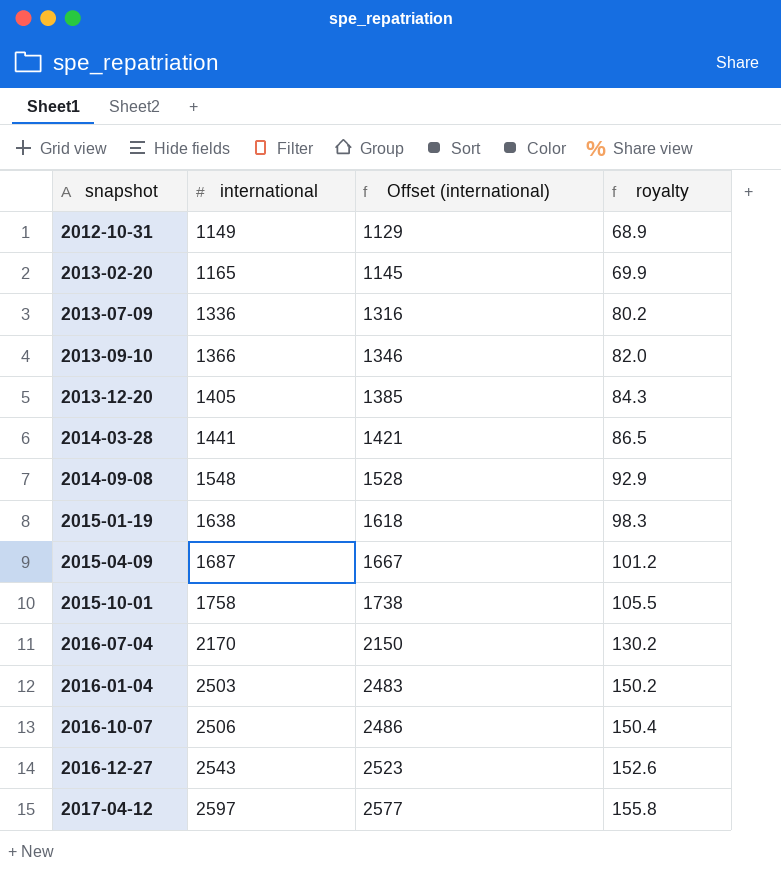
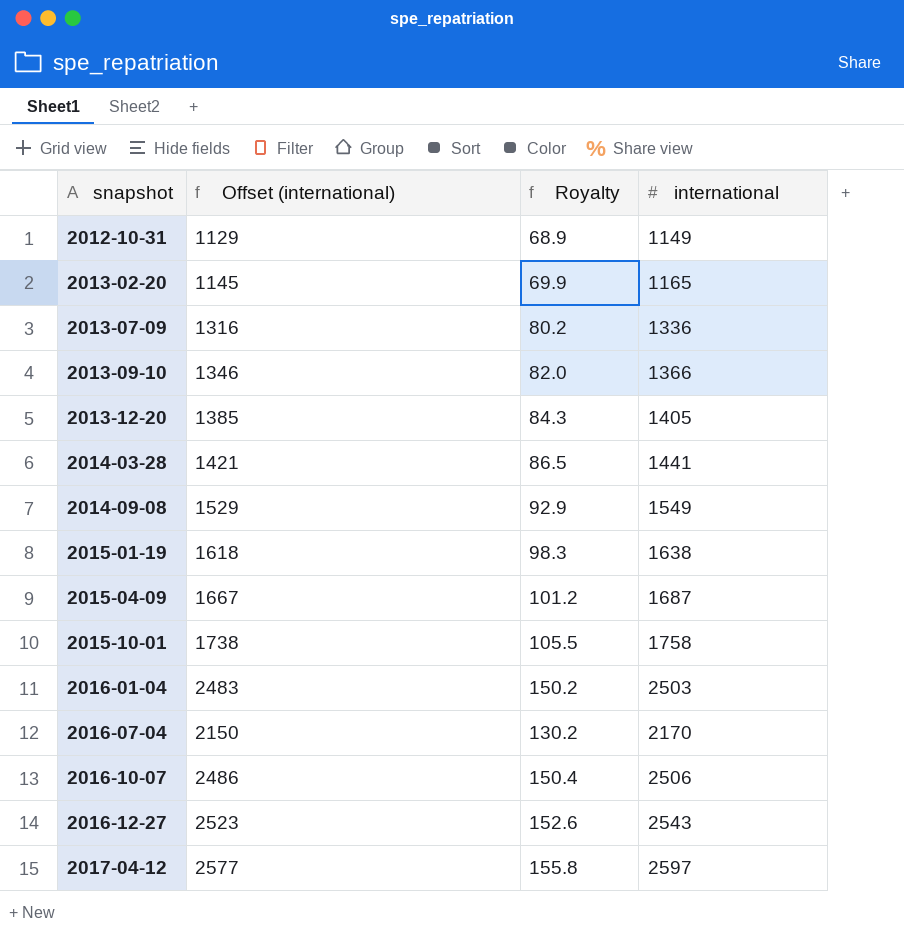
row order: international ascending -> snapshot ascending
column name: royalty -> Royalty
column international | position: 2 -> 4
2014-09-08 | Offset (international): 1528 -> 1529
2014-09-08 | international: 1548 -> 1549

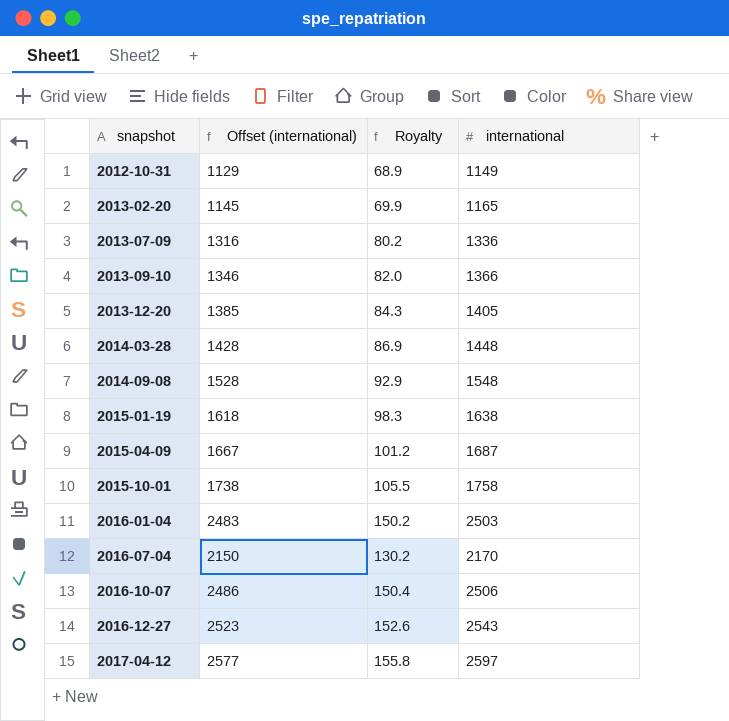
2014-03-28 | Offset (international): 1421 -> 1428
2014-03-28 | Royalty: 86.5 -> 86.9
2014-03-28 | international: 1441 -> 1448
2014-09-08 | Offset (international): 1529 -> 1528
2014-09-08 | international: 1549 -> 1548

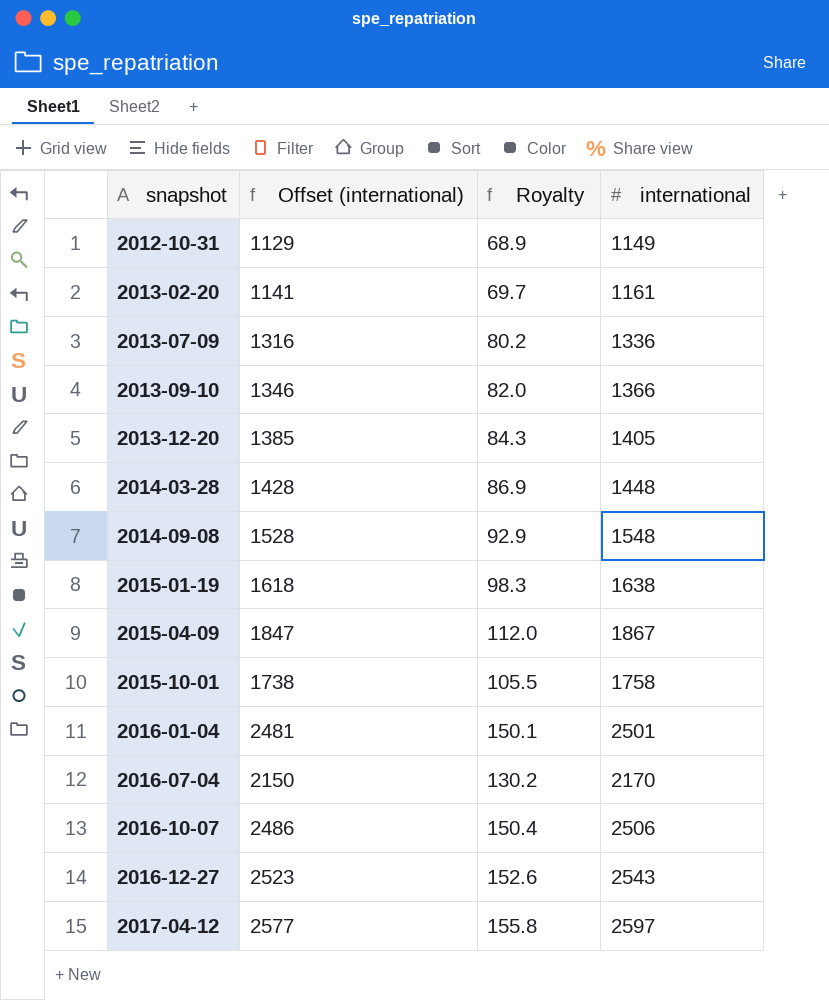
2013-02-20 | Offset (international): 1145 -> 1141
2013-02-20 | Royalty: 69.9 -> 69.7
2013-02-20 | international: 1165 -> 1161
2015-04-09 | Offset (international): 1667 -> 1847
2015-04-09 | Royalty: 101.2 -> 112.0
2015-04-09 | international: 1687 -> 1867
2016-01-04 | Offset (international): 2483 -> 2481
2016-01-04 | Royalty: 150.2 -> 150.1
2016-01-04 | international: 2503 -> 2501

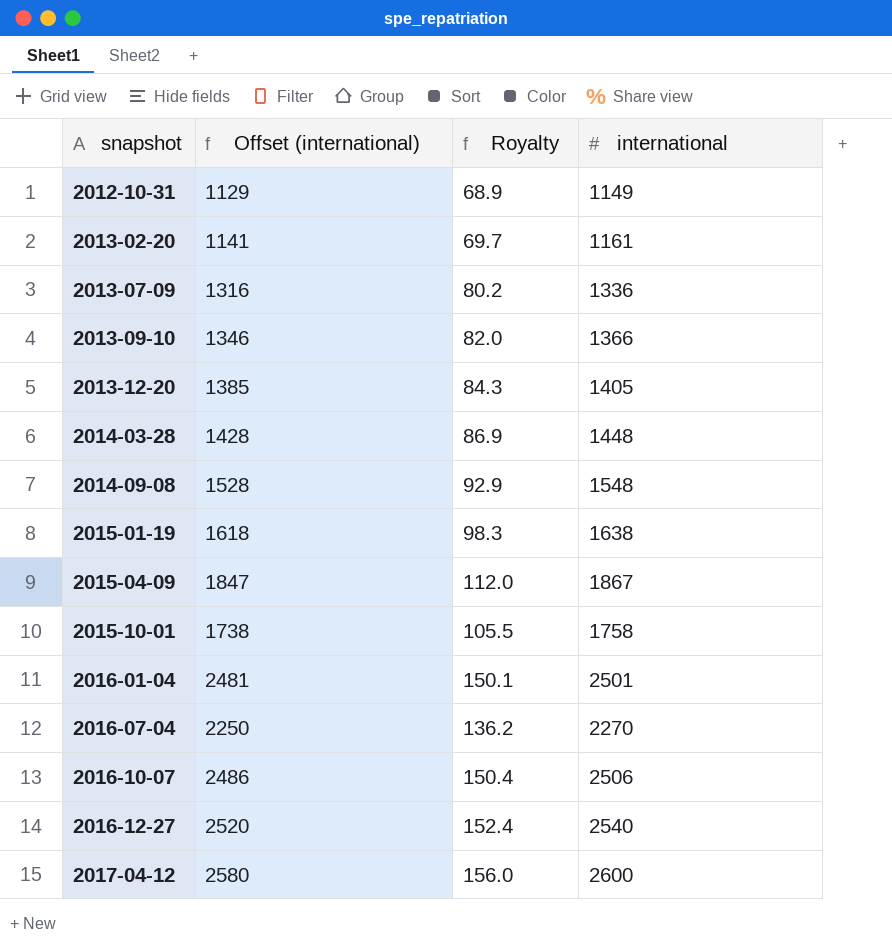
2016-07-04 | Offset (international): 2150 -> 2250
2016-07-04 | Royalty: 130.2 -> 136.2
2016-07-04 | international: 2170 -> 2270
2016-12-27 | Offset (international): 2523 -> 2520
2016-12-27 | Royalty: 152.6 -> 152.4
2016-12-27 | international: 2543 -> 2540
2017-04-12 | Offset (international): 2577 -> 2580
2017-04-12 | Royalty: 155.8 -> 156.0
2017-04-12 | international: 2597 -> 2600

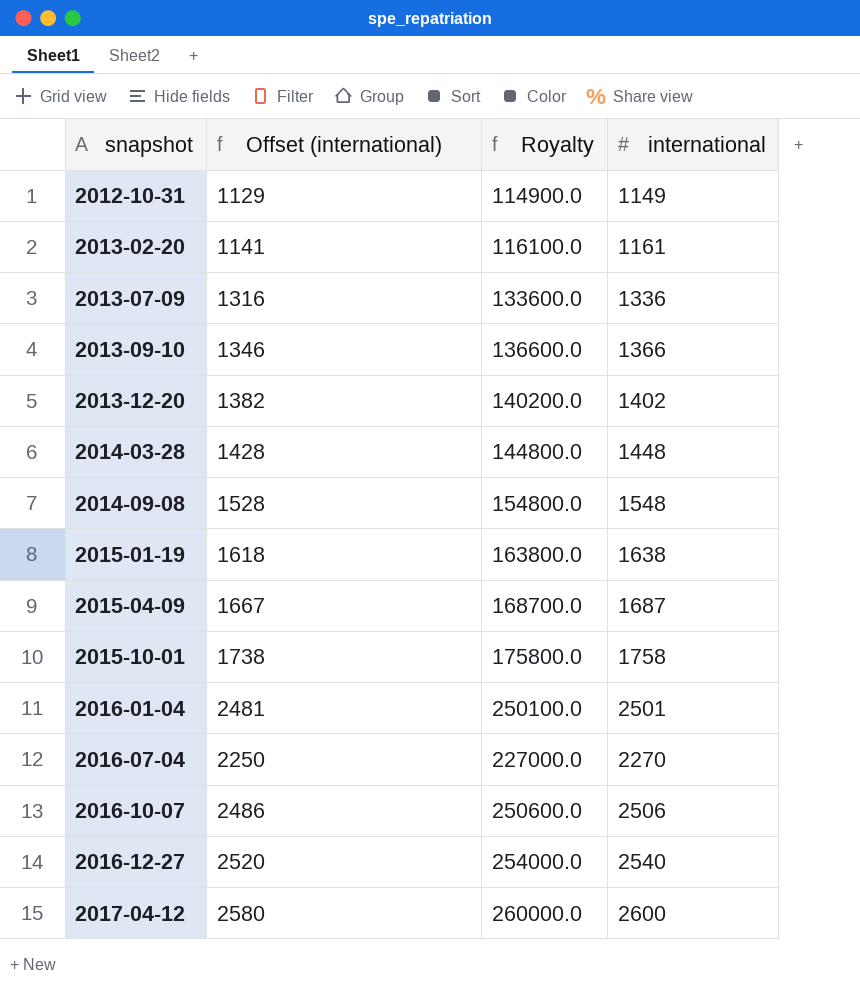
column Royalty | formula: [international] * 0.06 -> [international] * 100
2013-12-20 | Offset (international): 1385 -> 1382
2013-12-20 | international: 1405 -> 1402
2015-04-09 | Offset (international): 1847 -> 1667
2015-04-09 | international: 1867 -> 1687

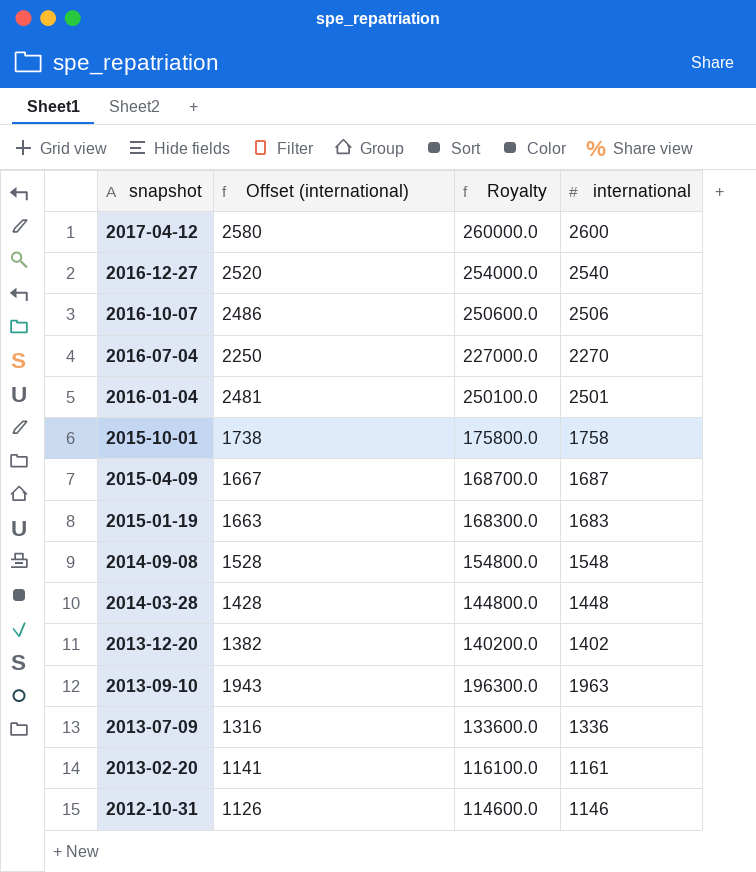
row order: snapshot ascending -> snapshot descending
2015-01-19 | Offset (international): 1618 -> 1663
2015-01-19 | Royalty: 163800.0 -> 168300.0
2015-01-19 | international: 1638 -> 1683
2013-09-10 | Offset (international): 1346 -> 1943
2013-09-10 | Royalty: 136600.0 -> 196300.0
2013-09-10 | international: 1366 -> 1963
2012-10-31 | Offset (international): 1129 -> 1126
2012-10-31 | Royalty: 114900.0 -> 114600.0
2012-10-31 | international: 1149 -> 1146

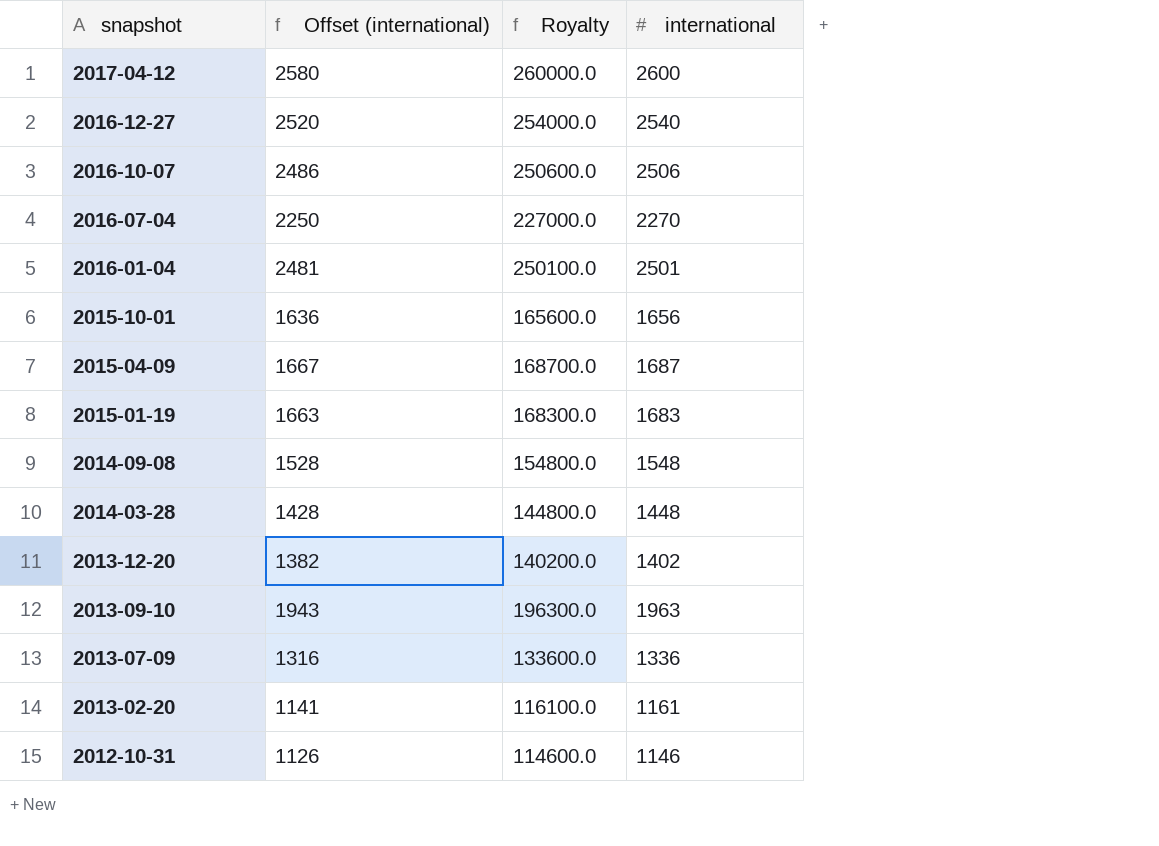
2015-10-01 | Offset (international): 1738 -> 1636
2015-10-01 | Royalty: 175800.0 -> 165600.0
2015-10-01 | international: 1758 -> 1656

